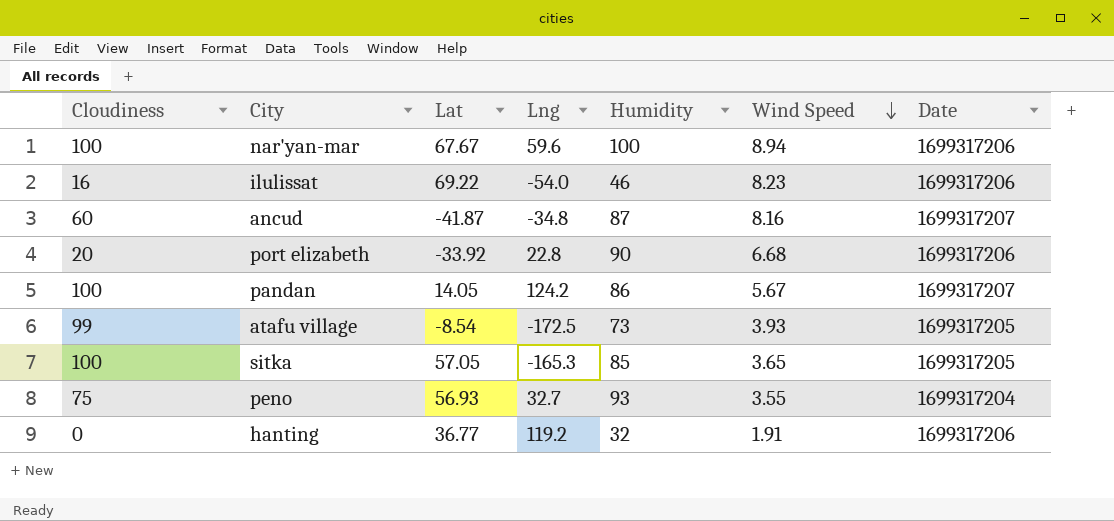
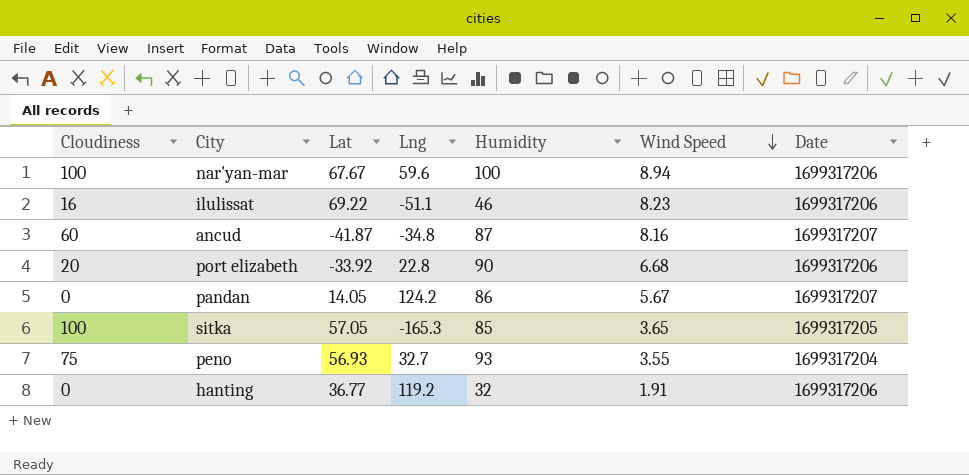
row atafu village: 99 | -8.54 | -172.5 | 73 | 3.93 | 1699317205 -> none
ilulissat | Lng: -54.0 -> -51.1
pandan | Cloudiness: 100 -> 0

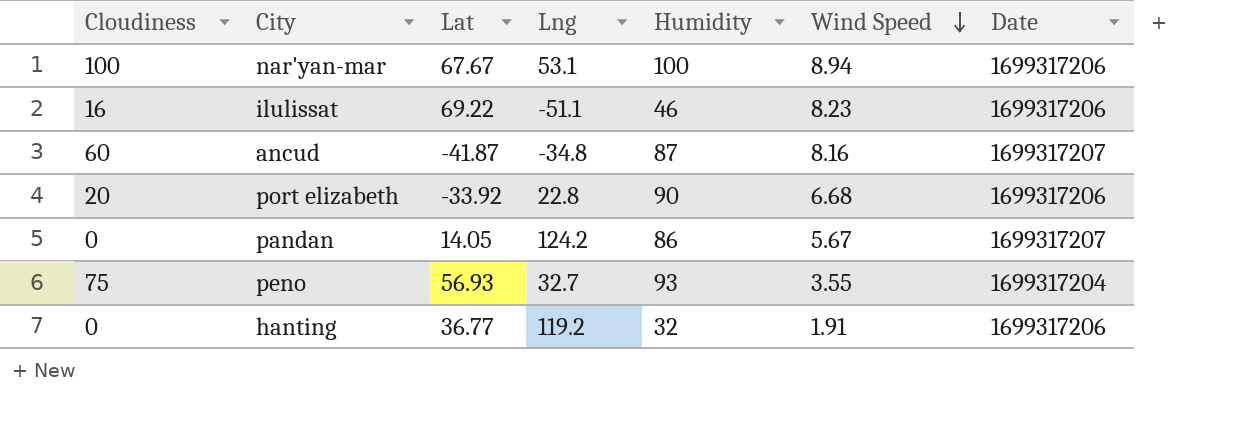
row sitka: 100 | 57.05 | -165.3 | 85 | 3.65 | 1699317205 -> none
nar'yan-mar | Lng: 59.6 -> 53.1

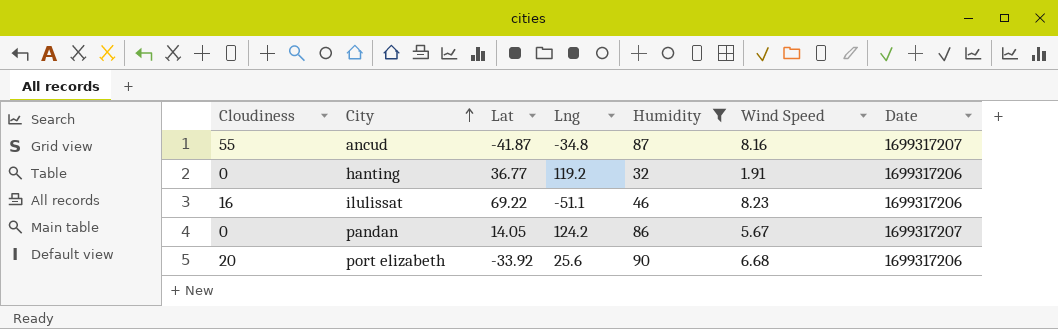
filter: none -> Humidity <= 90
row order: Wind Speed descending -> City ascending
ancud | Cloudiness: 60 -> 55
port elizabeth | Lng: 22.8 -> 25.6

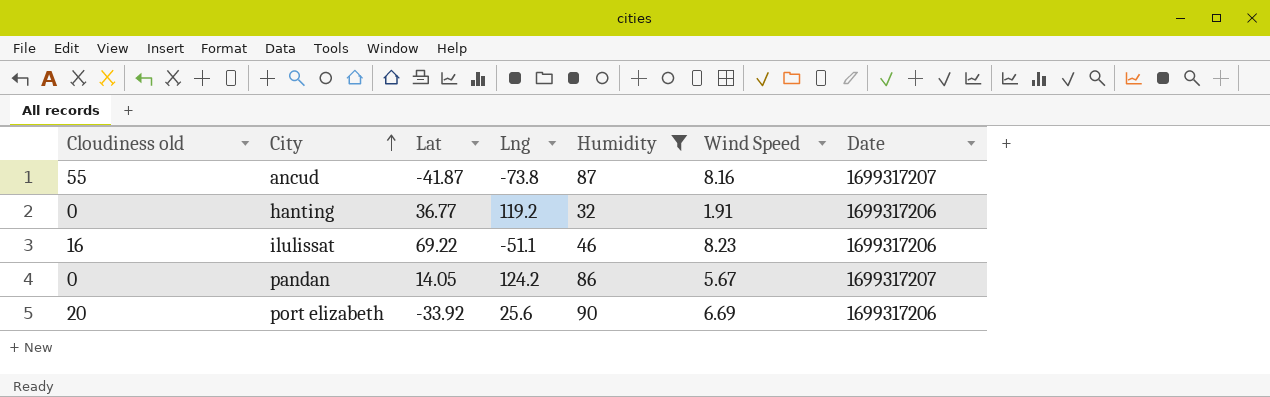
column name: Cloudiness -> Cloudiness old
ancud | Lng: -34.8 -> -73.8
port elizabeth | Wind Speed: 6.68 -> 6.69

